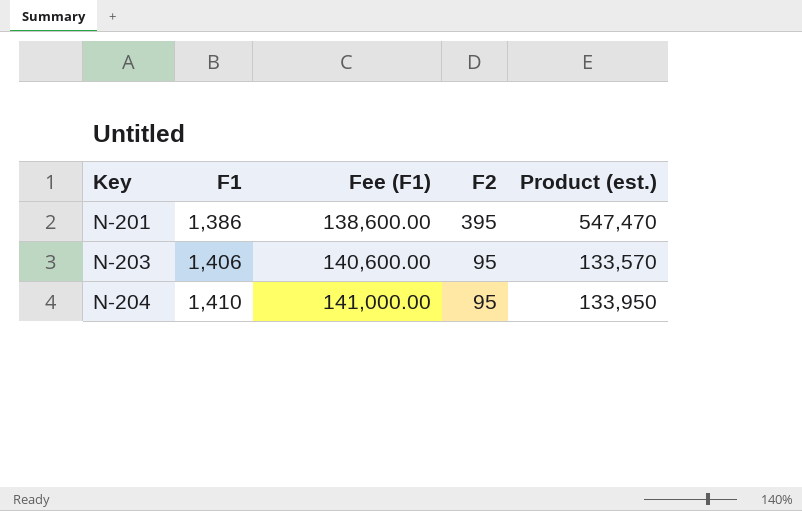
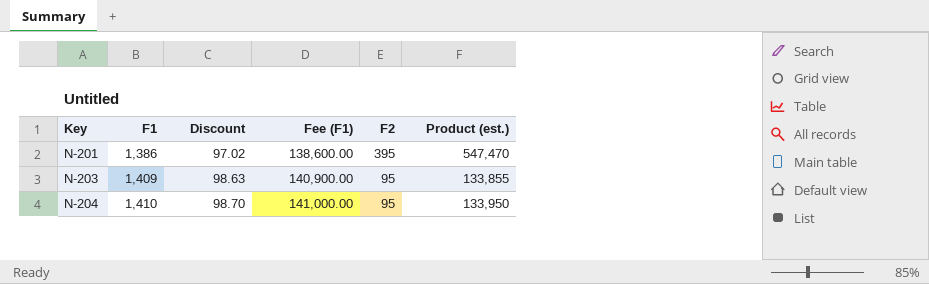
column Discount | formula: none -> [F1] * 0.07
N-203 | F1: 1,406 -> 1,409
N-203 | Fee (F1): 140,600.00 -> 140,900.00
N-203 | Product (est.): 133,570 -> 133,855

